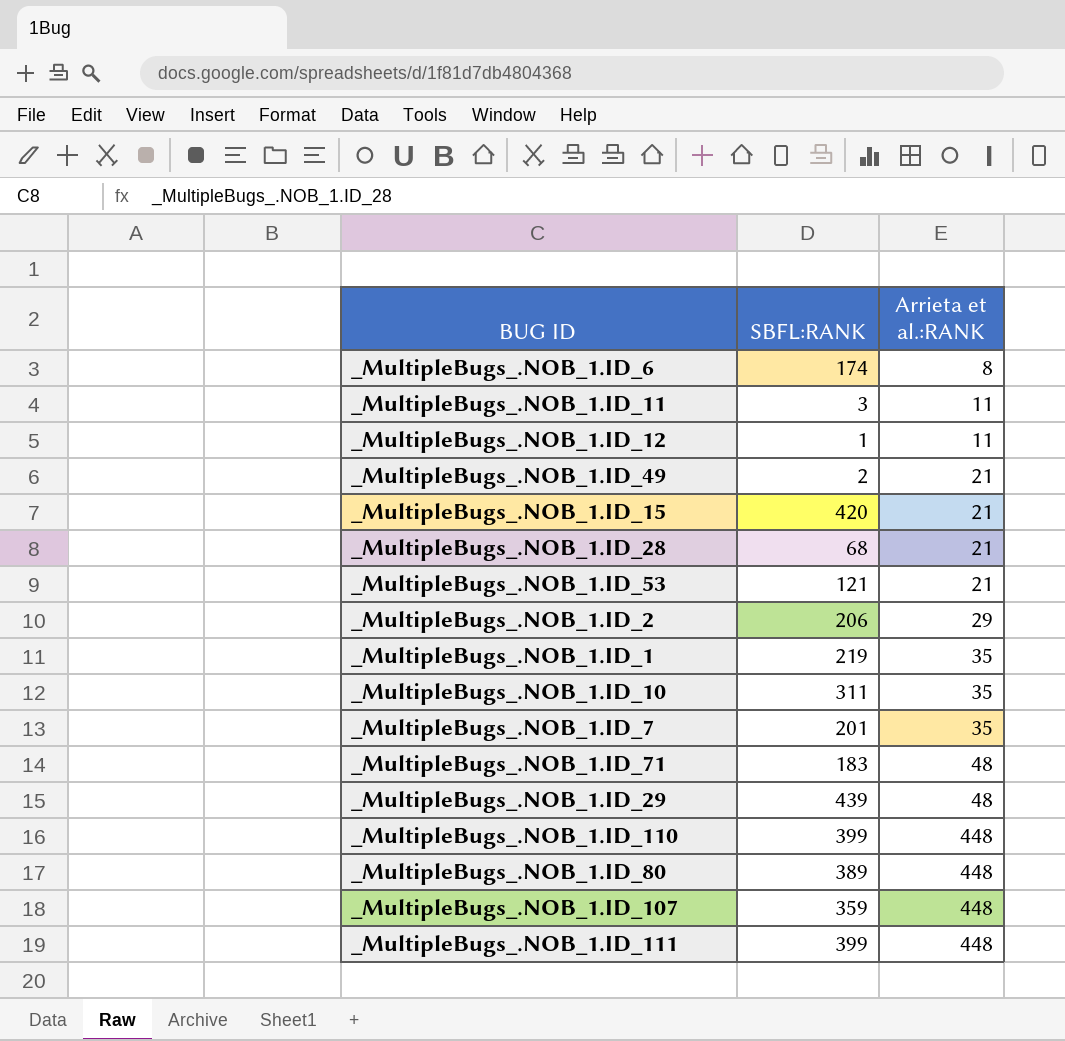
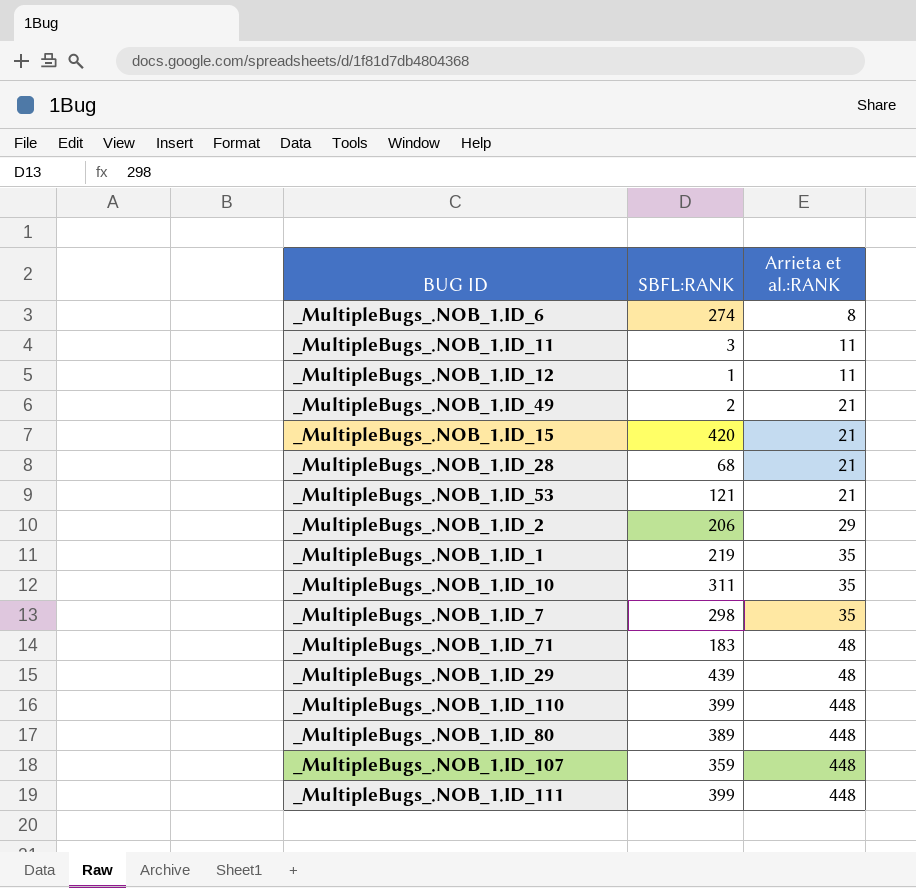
_MultipleBugs_.NOB_1.ID_6 | SBFL:RANK: 174 -> 274
_MultipleBugs_.NOB_1.ID_7 | SBFL:RANK: 201 -> 298

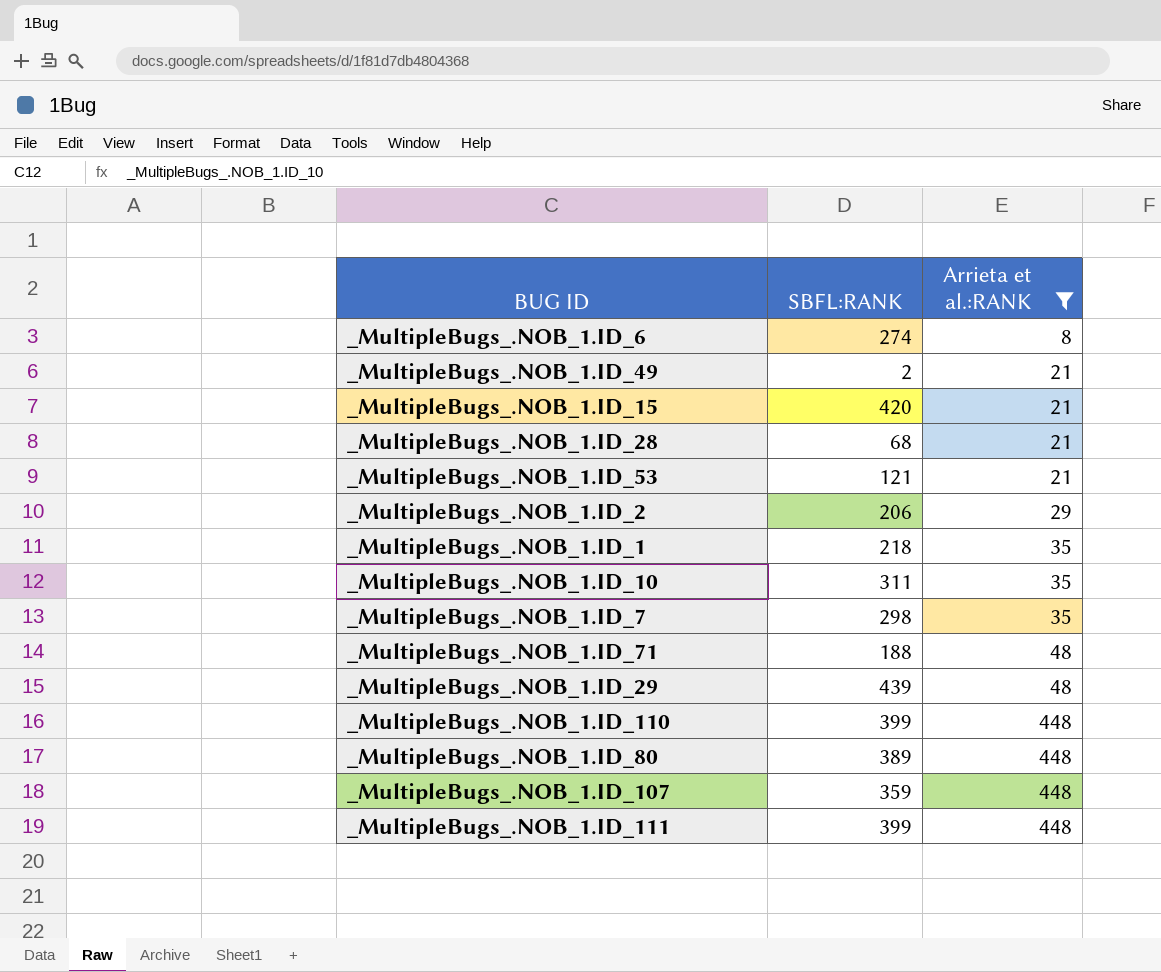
filter: none -> Arrieta et al.:RANK != 11
_MultipleBugs_.NOB_1.ID_1 | SBFL:RANK: 219 -> 218
_MultipleBugs_.NOB_1.ID_71 | SBFL:RANK: 183 -> 188

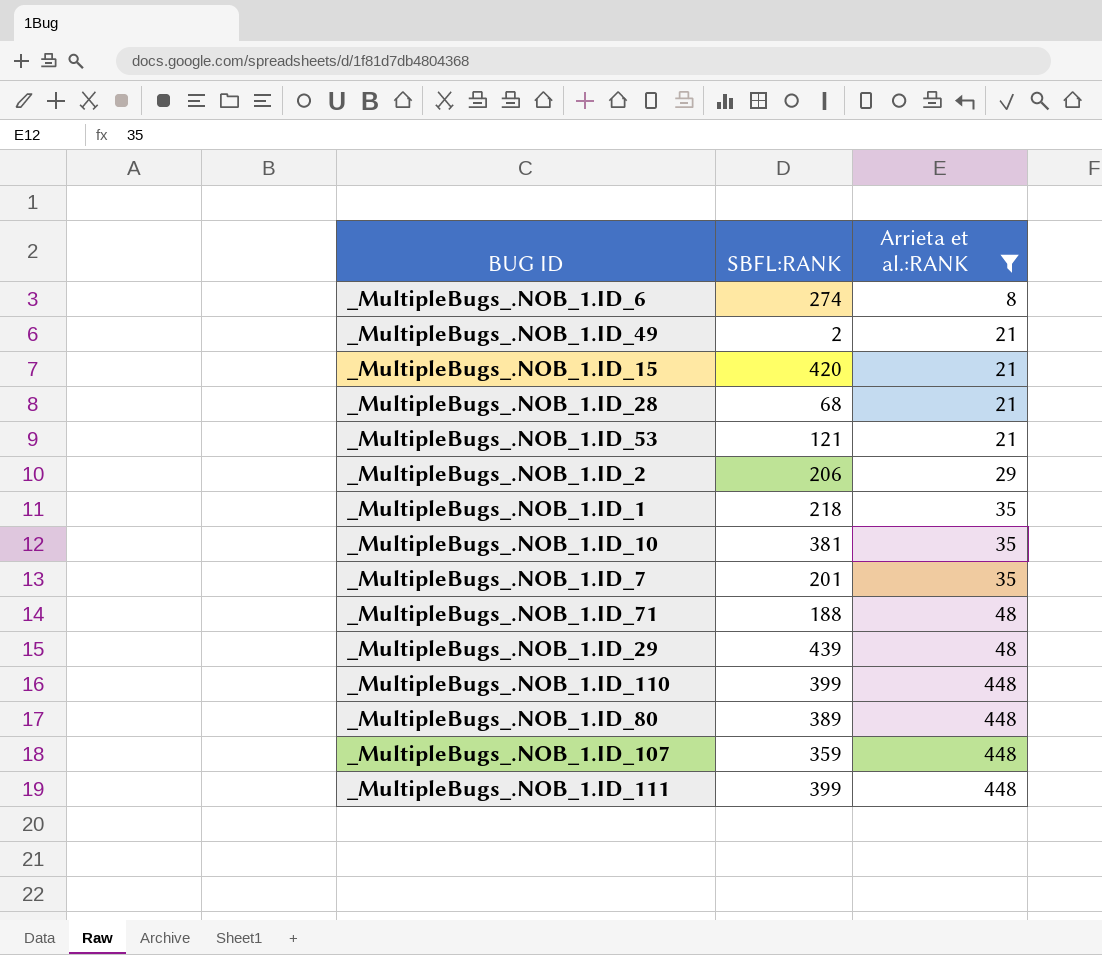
_MultipleBugs_.NOB_1.ID_10 | SBFL:RANK: 311 -> 381
_MultipleBugs_.NOB_1.ID_7 | SBFL:RANK: 298 -> 201

